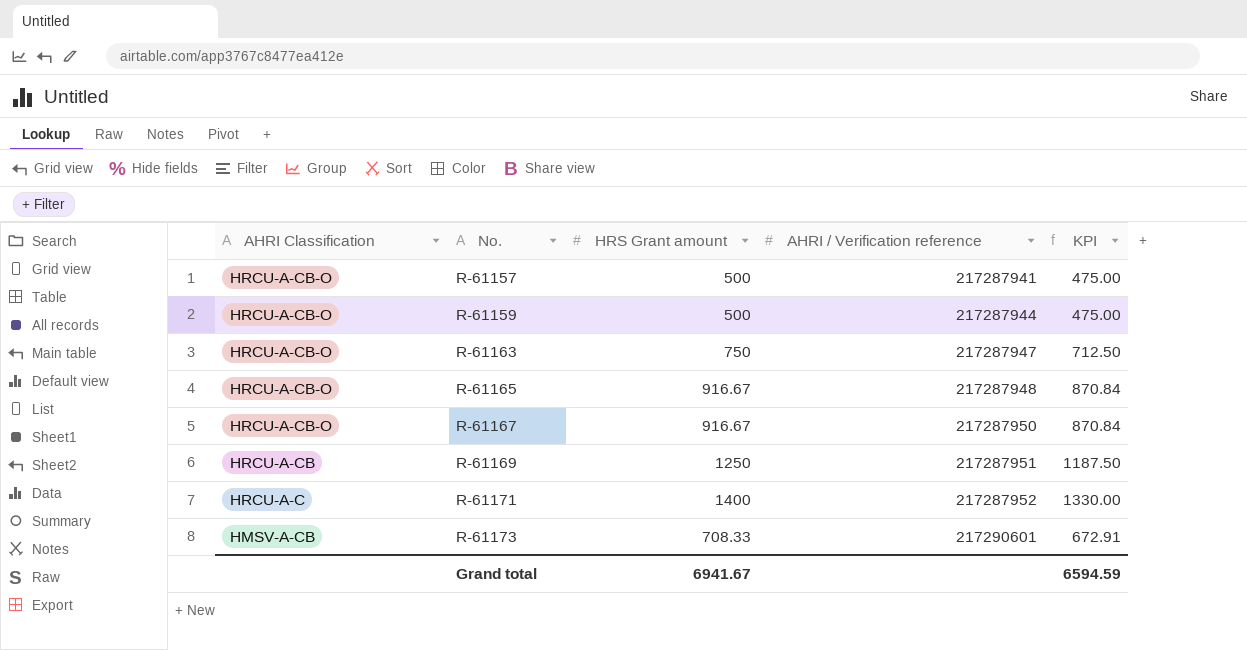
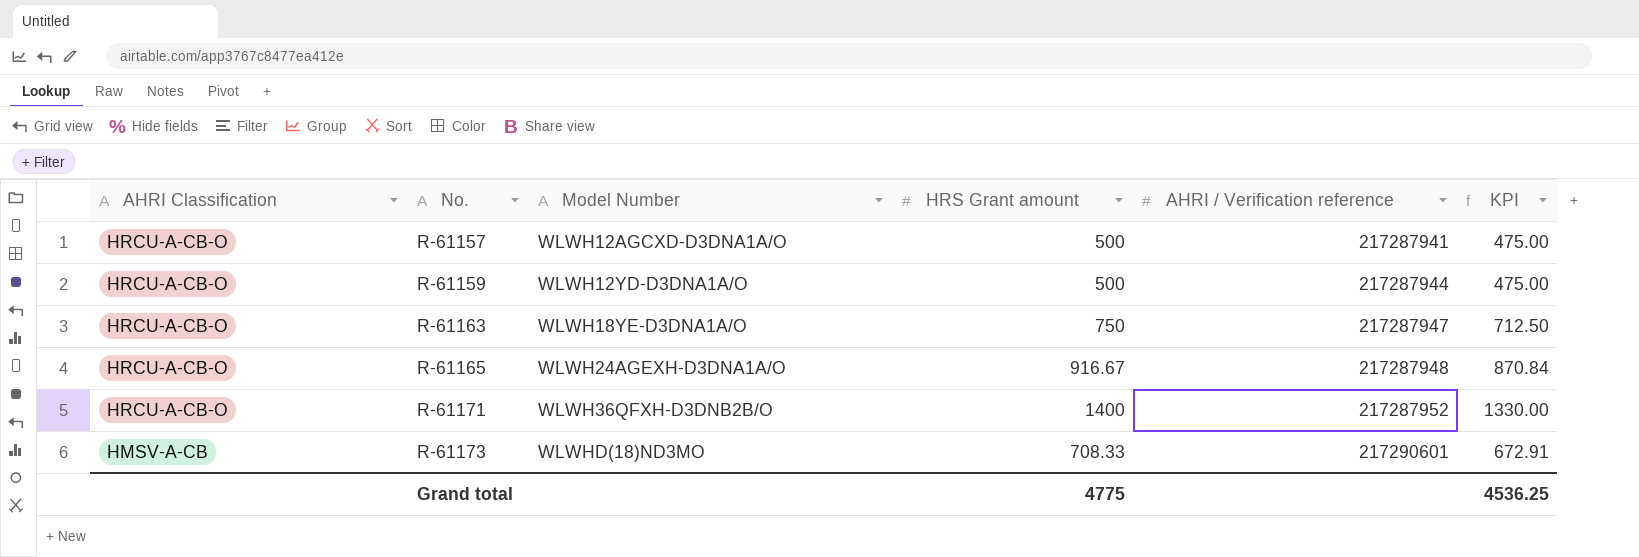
column Model Number | position: none -> 3
row R-61167: HRCU-A-CB-O | 916.67 | 217287950 | 870.84 -> none
row R-61169: HRCU-A-CB | 1250 | 217287951 | 1187.50 -> none
R-61171 | AHRI Classification: HRCU-A-C -> HRCU-A-CB-O
Grand total | HRS Grant amount: 6941.67 -> 4775
Grand total | KPI: 6594.59 -> 4536.25

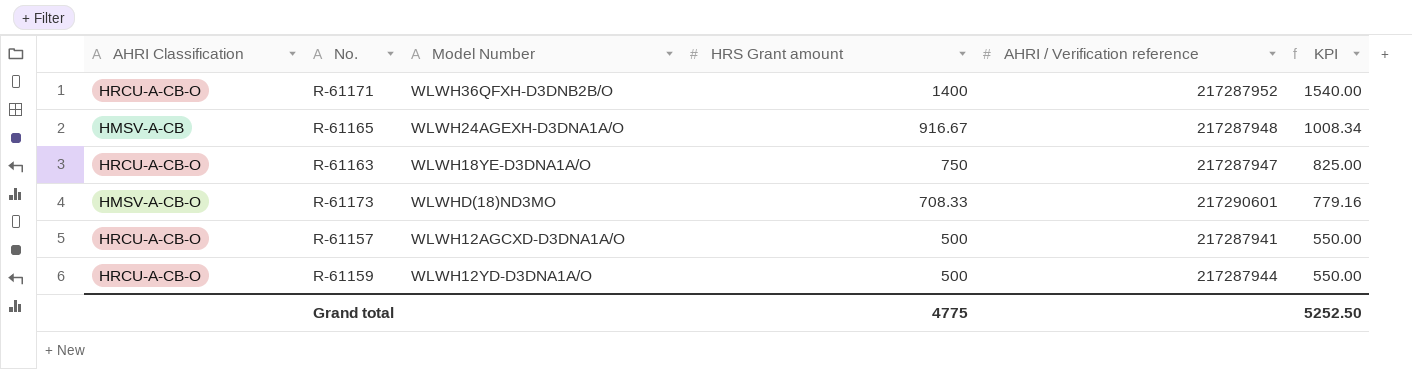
row order: AHRI Classification descending -> HRS Grant amount descending
column KPI | formula: [HRS Grant amount] * 0.95 -> [HRS Grant amount] * 1.1
R-61165 | AHRI Classification: HRCU-A-CB-O -> HMSV-A-CB
R-61173 | AHRI Classification: HMSV-A-CB -> HMSV-A-CB-O
Grand total | KPI: 4536.25 -> 5252.50

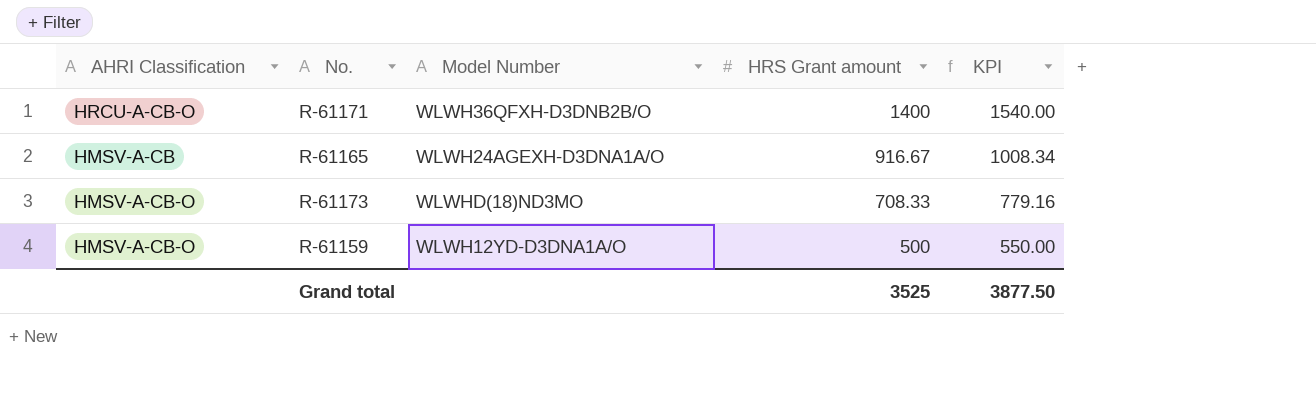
column AHRI / Verification reference | position: 5 -> none
row R-61163: HRCU-A-CB-O | WLWH18YE-D3DNA1A/O | 750 | 217287947 | 825.00 -> none
row R-61157: HRCU-A-CB-O | WLWH12AGCXD-D3DNA1A/O | 500 | 217287941 | 550.00 -> none
R-61159 | AHRI Classification: HRCU-A-CB-O -> HMSV-A-CB-O
Grand total | HRS Grant amount: 4775 -> 3525
Grand total | KPI: 5252.50 -> 3877.50

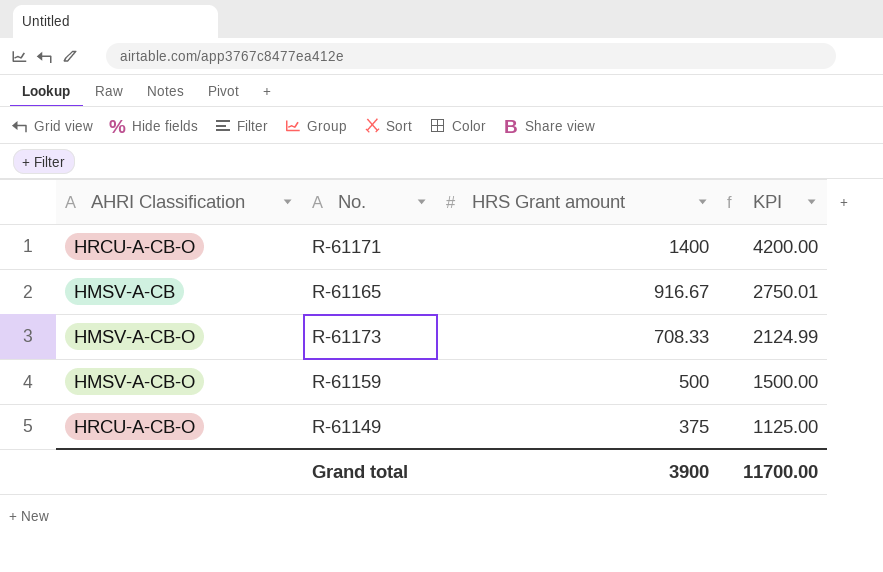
column Model Number | position: 3 -> none
column KPI | formula: [HRS Grant amount] * 1.1 -> [HRS Grant amount] * 3
row R-61149: none -> HRCU-A-CB-O | 375 | 1125.00
Grand total | HRS Grant amount: 3525 -> 3900
Grand total | KPI: 3877.50 -> 11700.00

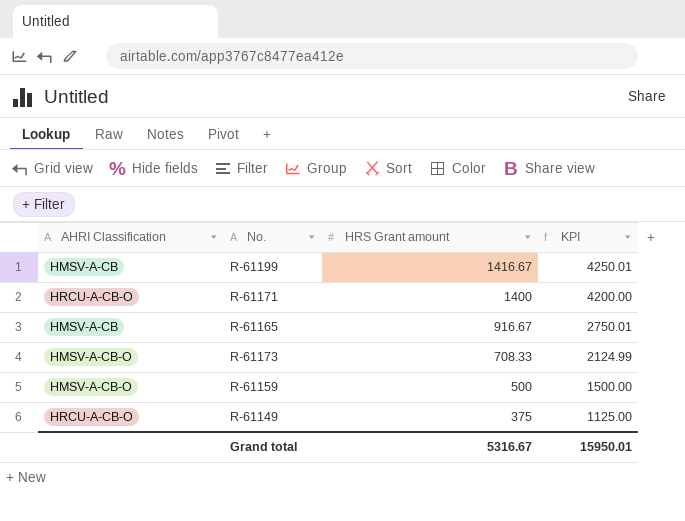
row R-61199: none -> HMSV-A-CB | 1416.67 | 4250.01
Grand total | HRS Grant amount: 3900 -> 5316.67
Grand total | KPI: 11700.00 -> 15950.01

